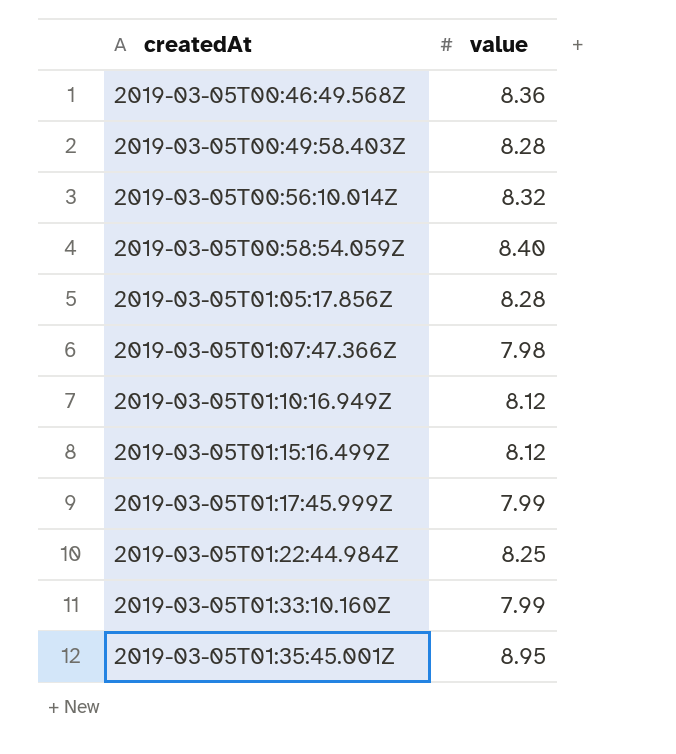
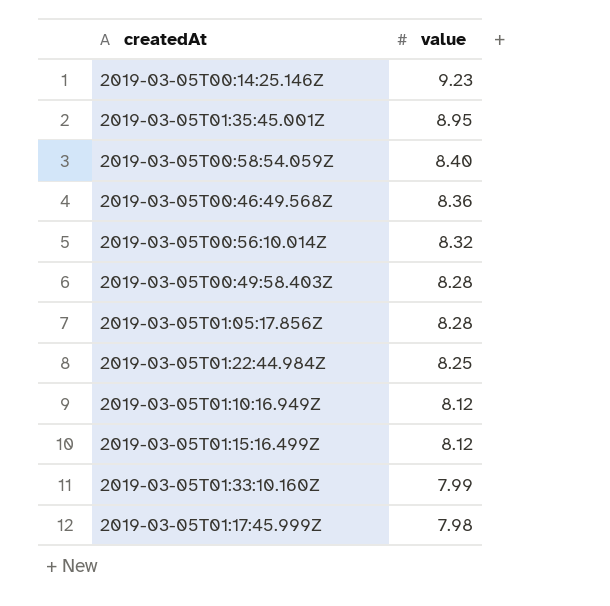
row order: createdAt ascending -> value descending
row 2019-03-05T01:07:47.366Z: 7.98 -> none
row 2019-03-05T00:14:25.146Z: none -> 9.23
2019-03-05T01:17:45.999Z | value: 7.99 -> 7.98

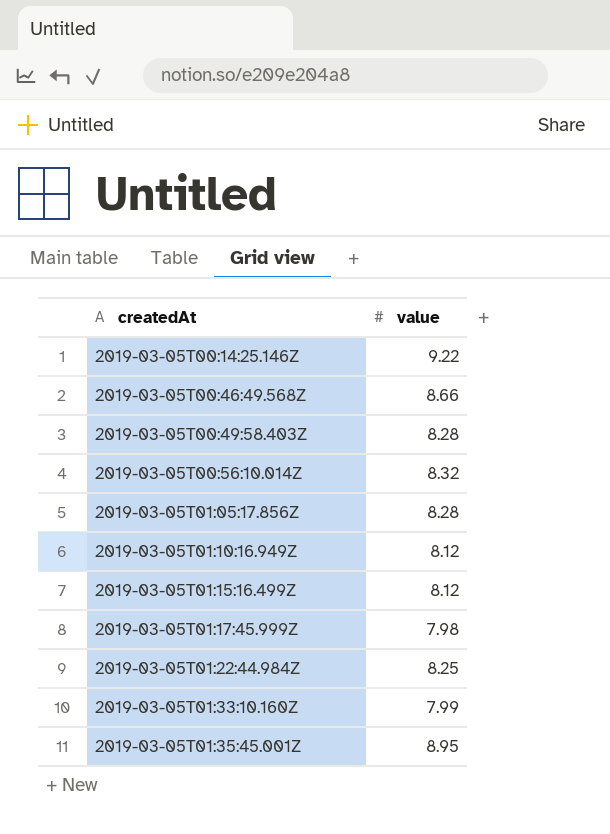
row order: value descending -> createdAt ascending
row 2019-03-05T00:58:54.059Z: 8.40 -> none
2019-03-05T00:14:25.146Z | value: 9.23 -> 9.22
2019-03-05T00:46:49.568Z | value: 8.36 -> 8.66

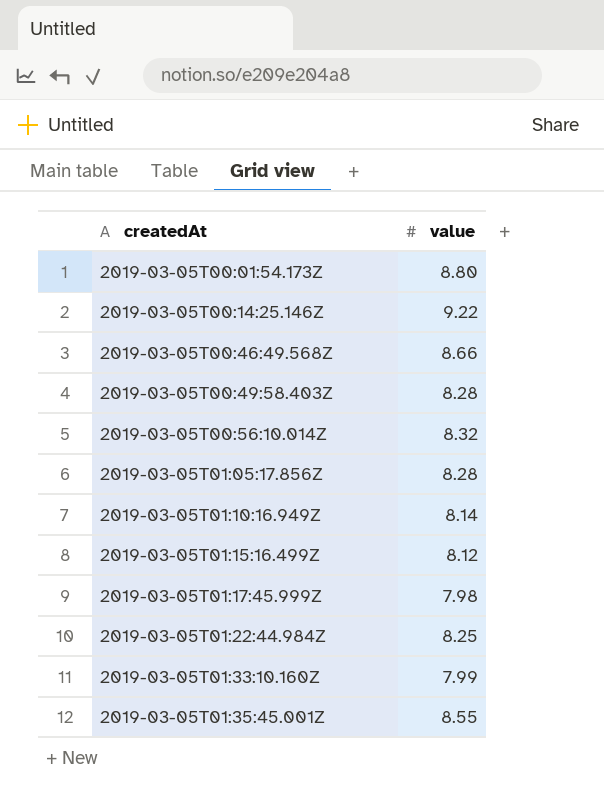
row 2019-03-05T00:01:54.173Z: none -> 8.80
2019-03-05T01:10:16.949Z | value: 8.12 -> 8.14
2019-03-05T01:35:45.001Z | value: 8.95 -> 8.55

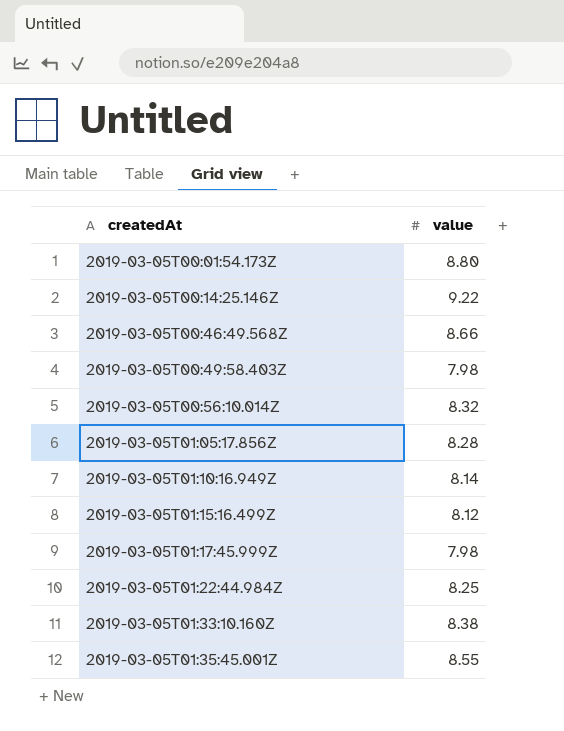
2019-03-05T00:49:58.403Z | value: 8.28 -> 7.98
2019-03-05T01:33:10.160Z | value: 7.99 -> 8.38

